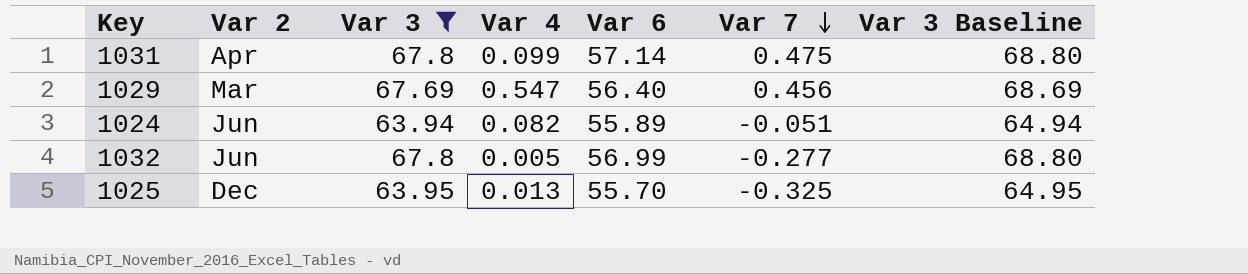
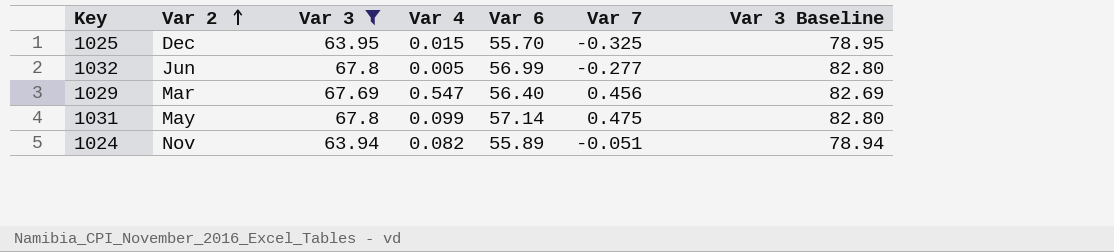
row order: Var 7 descending -> Var 2 ascending
column Var 3 Baseline | formula: [Var 3] + 1 -> [Var 3] + 15
1025 | Var 4: 0.013 -> 0.015
1031 | Var 2: Apr -> May
1024 | Var 2: Jun -> Nov

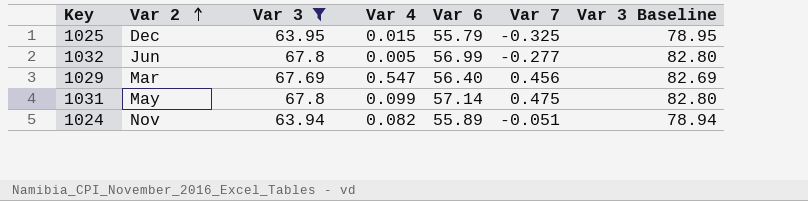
1025 | Var 6: 55.70 -> 55.79

